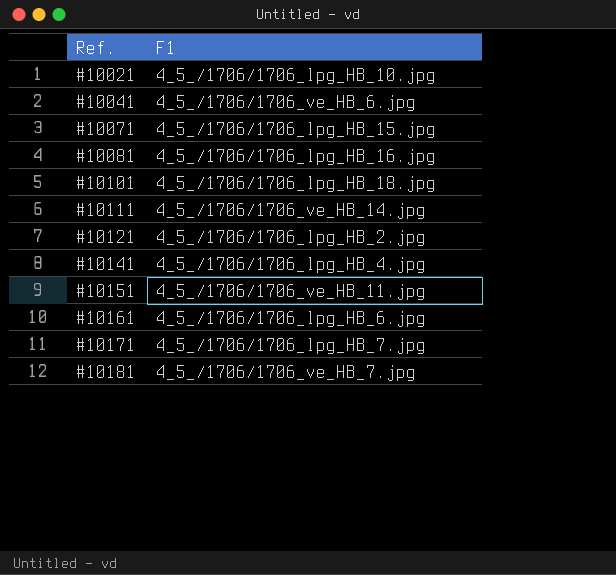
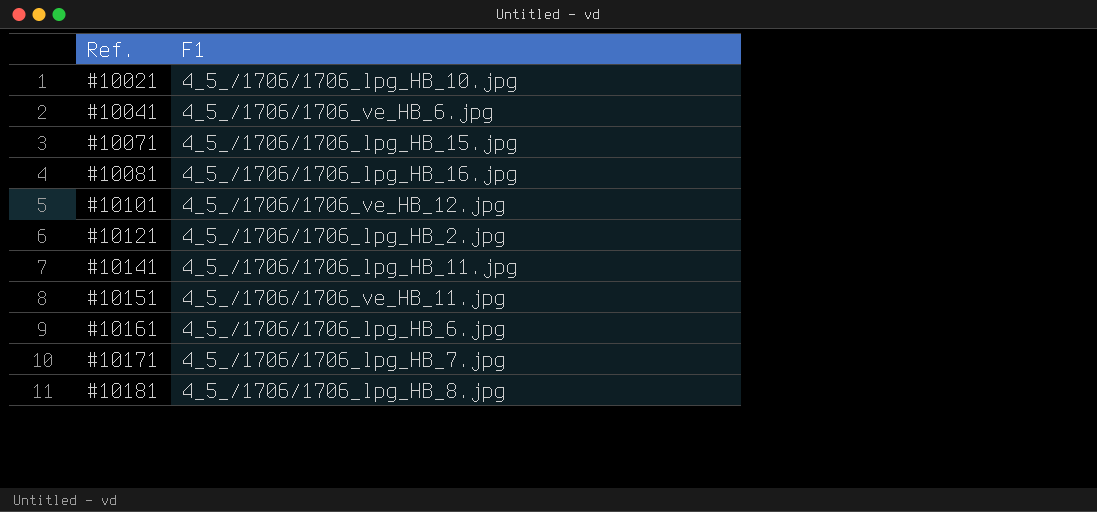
row #10111: 4_5_/1706/1706_ve_HB_14.jpg -> none
#10101 | F1: 4_5_/1706/1706_lpg_HB_18.jpg -> 4_5_/1706/1706_ve_HB_12.jpg
#10141 | F1: 4_5_/1706/1706_lpg_HB_4.jpg -> 4_5_/1706/1706_lpg_HB_11.jpg
#10181 | F1: 4_5_/1706/1706_ve_HB_7.jpg -> 4_5_/1706/1706_lpg_HB_8.jpg

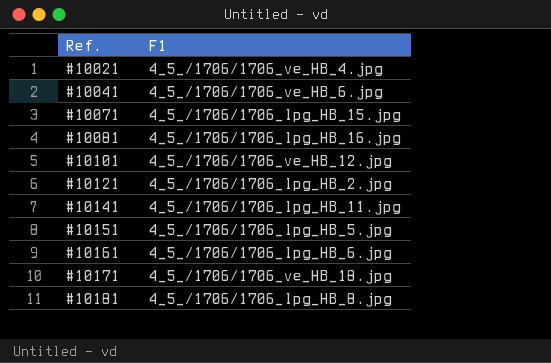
#10021 | F1: 4_5_/1706/1706_lpg_HB_10.jpg -> 4_5_/1706/1706_ve_HB_4.jpg
#10151 | F1: 4_5_/1706/1706_ve_HB_11.jpg -> 4_5_/1706/1706_lpg_HB_5.jpg
#10171 | F1: 4_5_/1706/1706_lpg_HB_7.jpg -> 4_5_/1706/1706_ve_HB_18.jpg

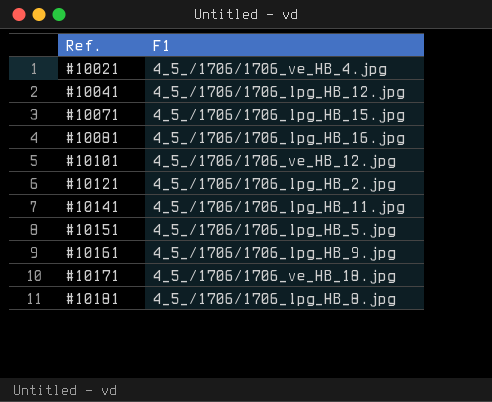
#10041 | F1: 4_5_/1706/1706_ve_HB_6.jpg -> 4_5_/1706/1706_lpg_HB_12.jpg
#10161 | F1: 4_5_/1706/1706_lpg_HB_6.jpg -> 4_5_/1706/1706_lpg_HB_9.jpg

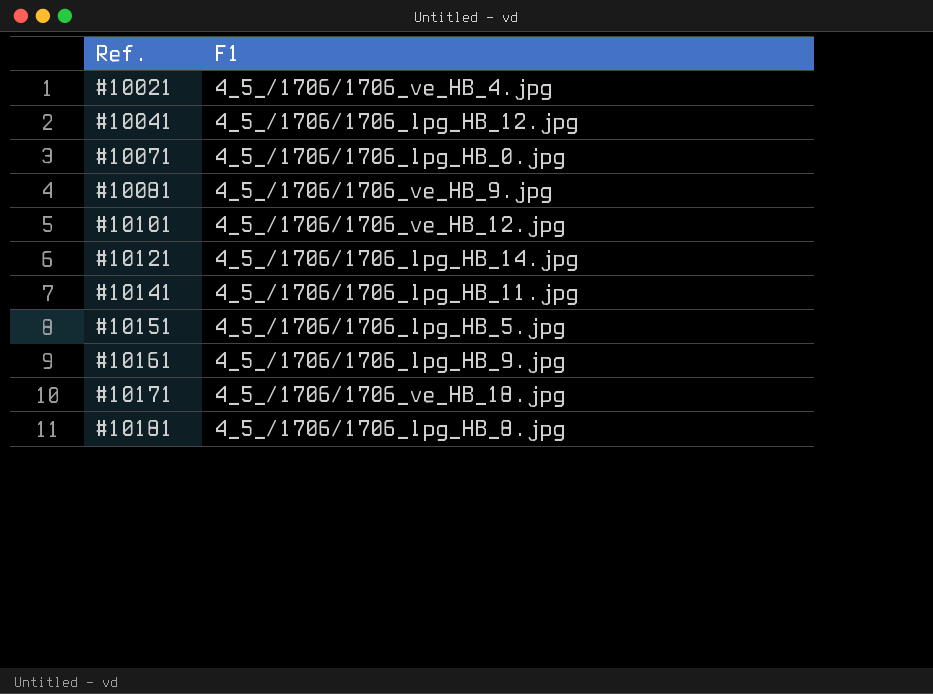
#10071 | F1: 4_5_/1706/1706_lpg_HB_15.jpg -> 4_5_/1706/1706_lpg_HB_0.jpg
#10081 | F1: 4_5_/1706/1706_lpg_HB_16.jpg -> 4_5_/1706/1706_ve_HB_9.jpg
#10121 | F1: 4_5_/1706/1706_lpg_HB_2.jpg -> 4_5_/1706/1706_lpg_HB_14.jpg

